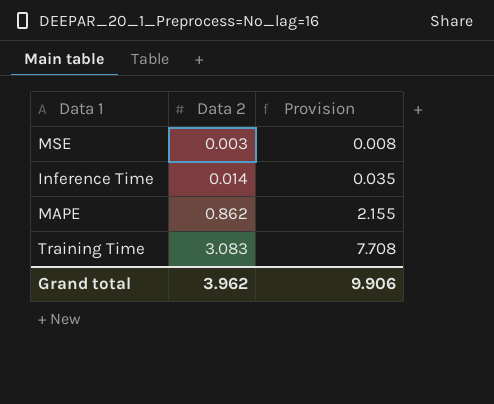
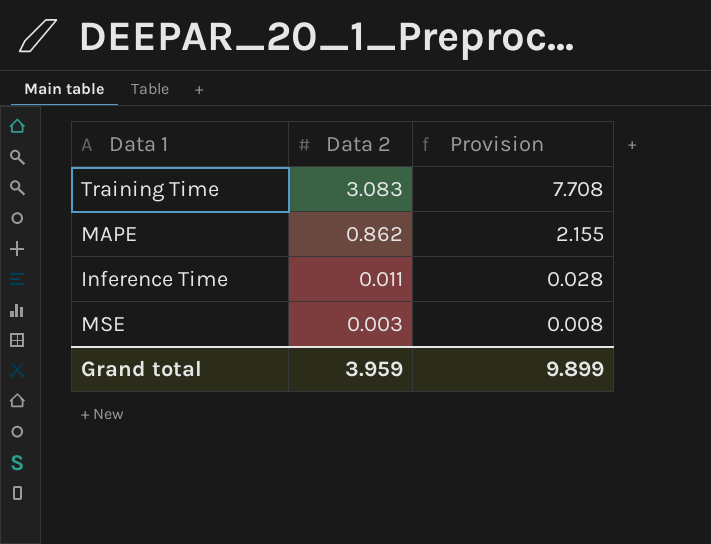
row order: Data 2 ascending -> Data 2 descending
Inference Time | Data 2: 0.014 -> 0.011
Inference Time | Provision: 0.035 -> 0.028
Grand total | Data 2: 3.962 -> 3.959
Grand total | Provision: 9.906 -> 9.899

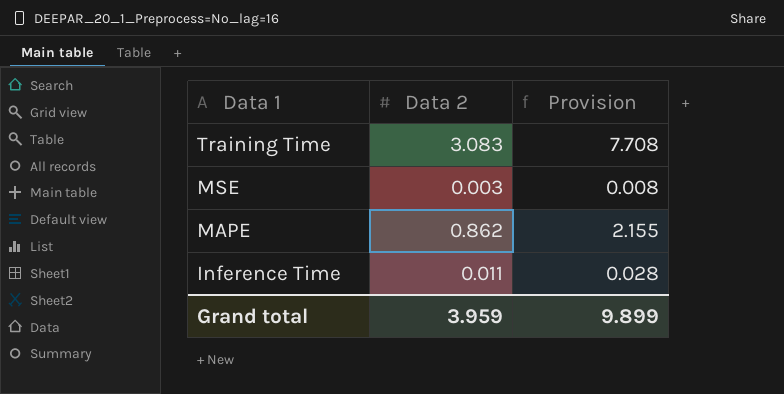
row order: Data 2 descending -> Data 1 descending

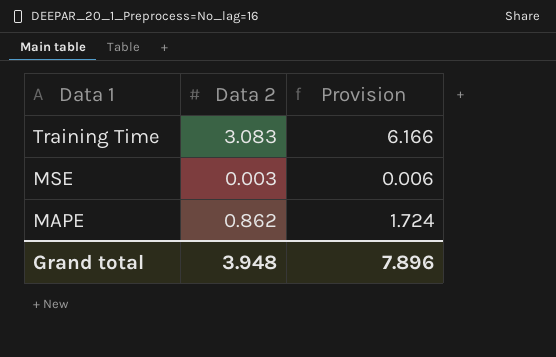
column Provision | formula: [Data 2] * 2.5 -> [Data 2] * 2
row Inference Time: 0.011 | 0.028 -> none
Grand total | Data 2: 3.959 -> 3.948
Grand total | Provision: 9.899 -> 7.896

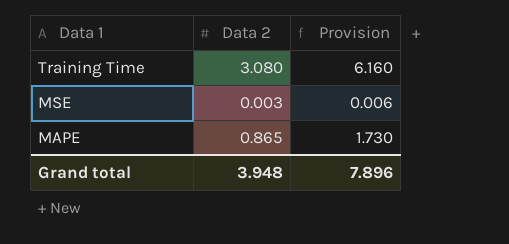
Training Time | Data 2: 3.083 -> 3.080
Training Time | Provision: 6.166 -> 6.160
MAPE | Data 2: 0.862 -> 0.865
MAPE | Provision: 1.724 -> 1.730

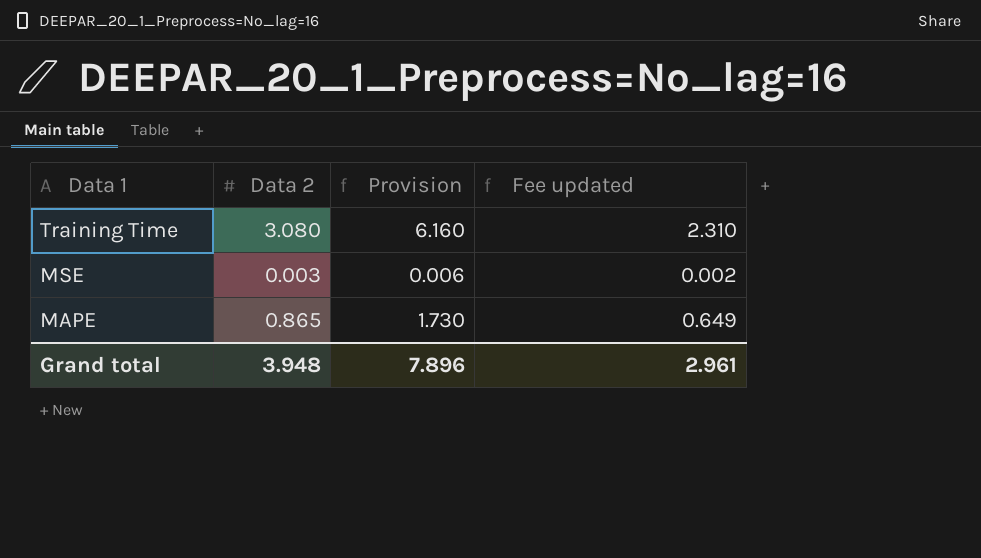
column Fee updated | formula: none -> [Data 2] * 0.75

